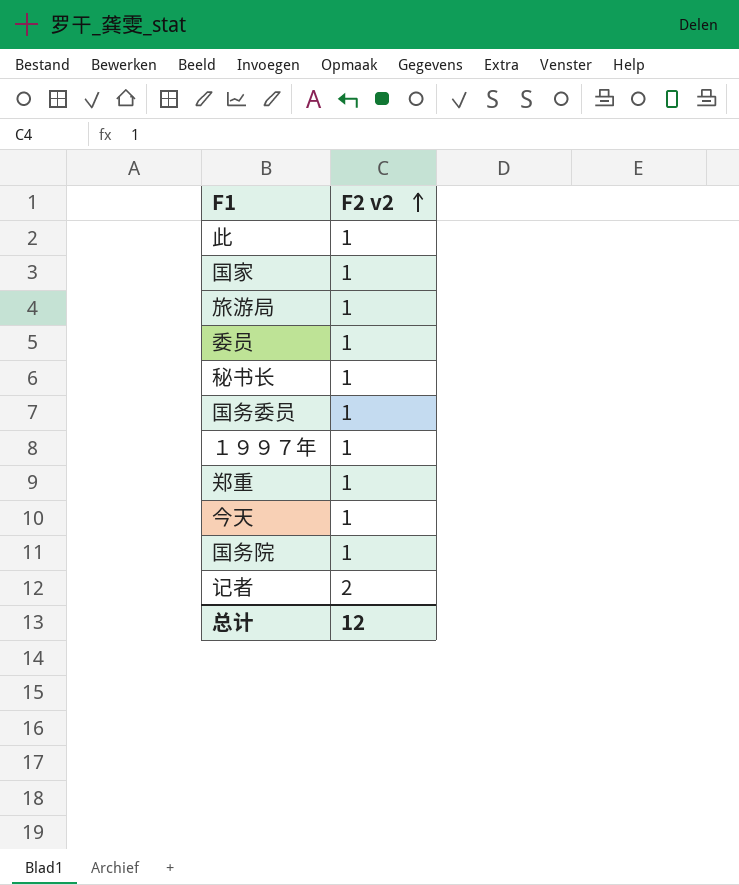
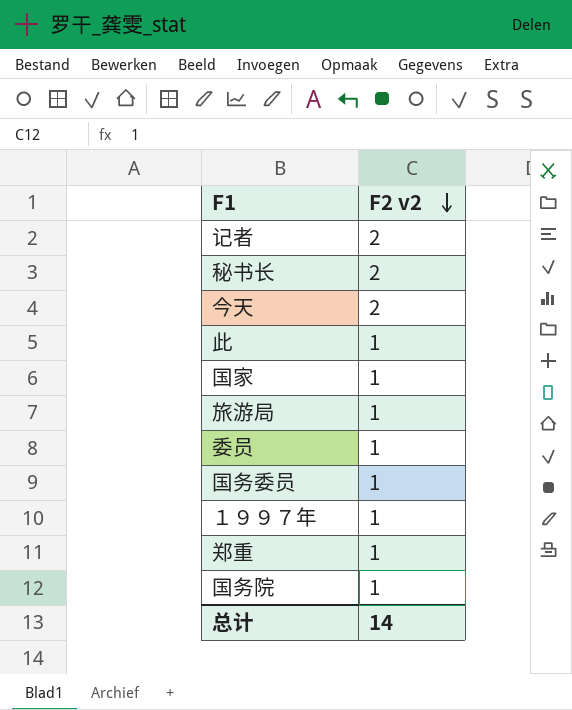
row order: F2 v2 ascending -> F2 v2 descending
秘书长 | F2 v2: 1 -> 2
今天 | F2 v2: 1 -> 2
总计 | F2 v2: 12 -> 14

